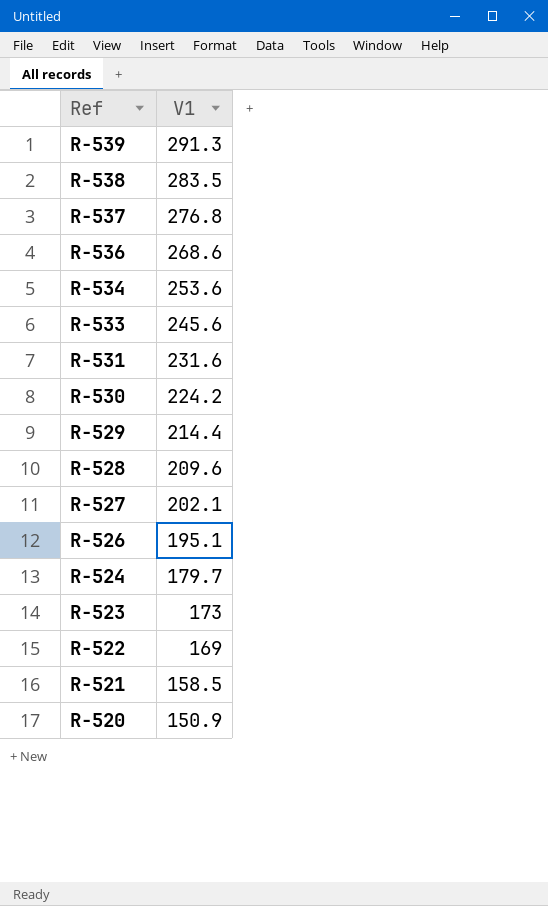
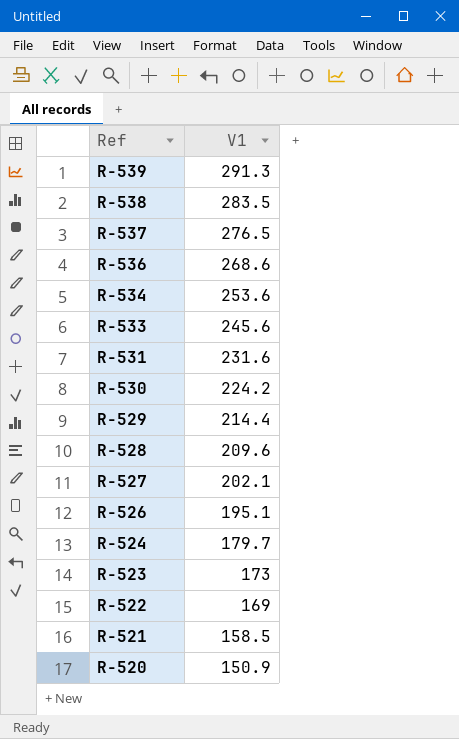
R-537 | V1: 276.8 -> 276.5

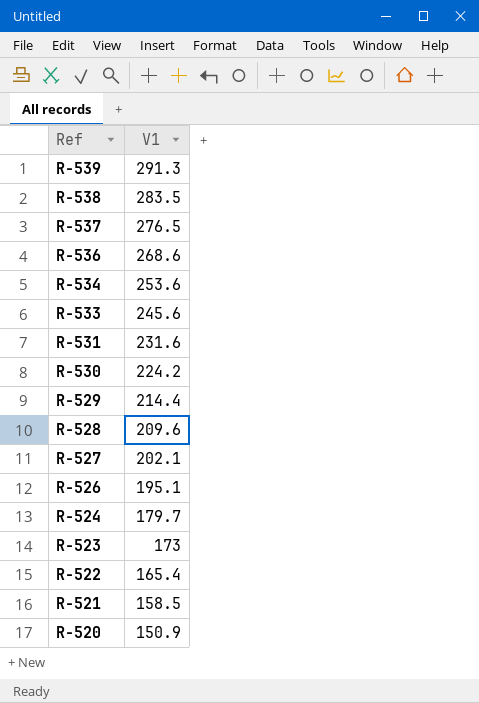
R-522 | V1: 169 -> 165.4

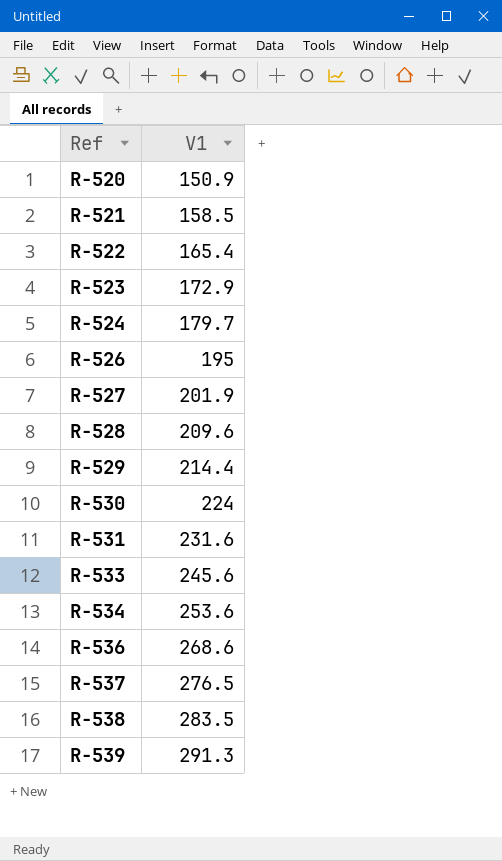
row order: Ref descending -> Ref ascending
R-523 | V1: 173 -> 172.9
R-526 | V1: 195.1 -> 195
R-527 | V1: 202.1 -> 201.9
R-530 | V1: 224.2 -> 224

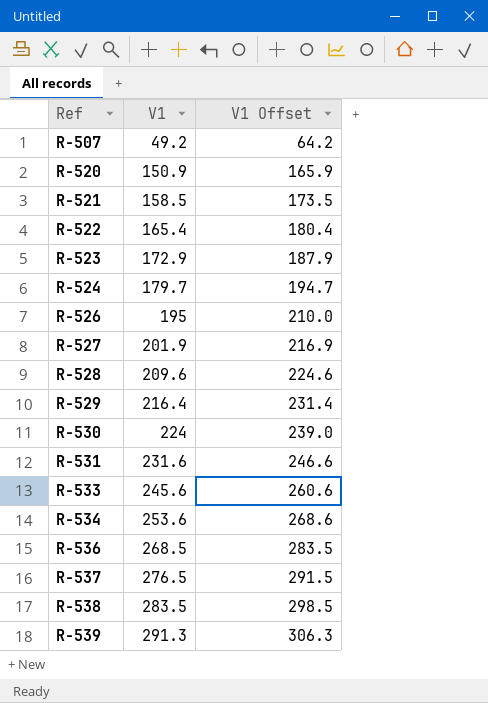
column V1 Offset | formula: none -> [V1] + 15
row R-507: none -> 49.2 | 64.2
R-529 | V1: 214.4 -> 216.4
R-536 | V1: 268.6 -> 268.5

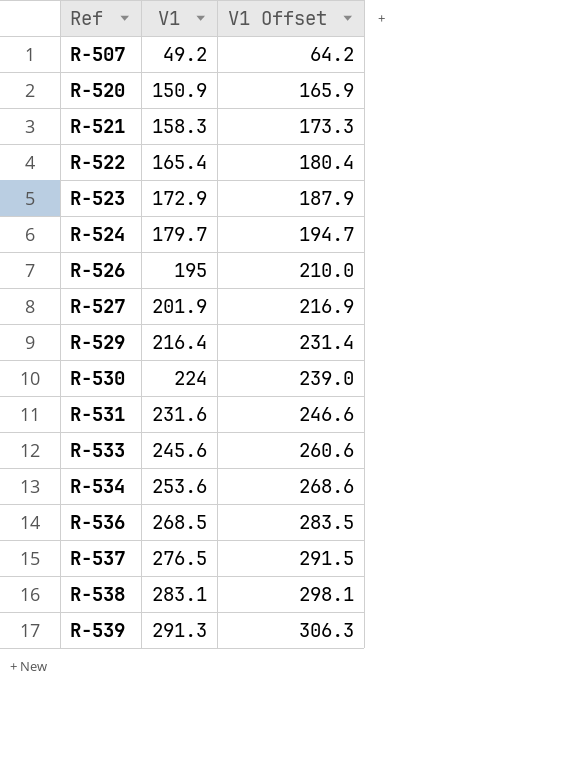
row R-528: 209.6 | 224.6 -> none
R-521 | V1: 158.5 -> 158.3
R-521 | V1 Offset: 173.5 -> 173.3
R-538 | V1: 283.5 -> 283.1
R-538 | V1 Offset: 298.5 -> 298.1

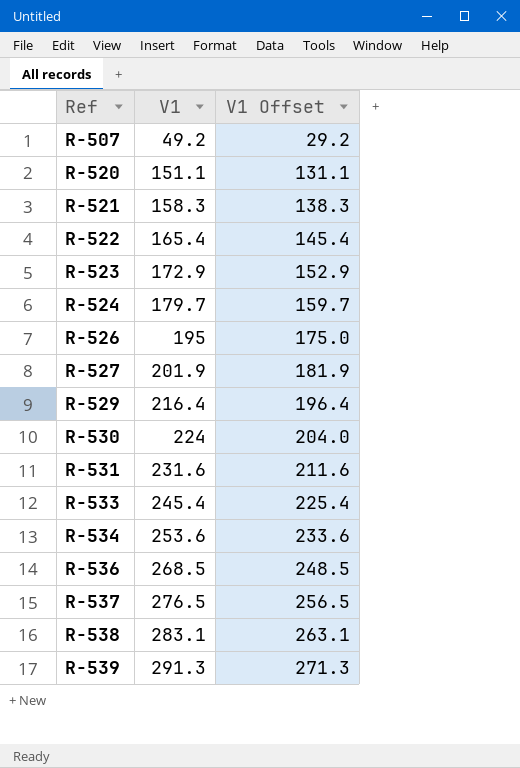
column V1 Offset | formula: [V1] + 15 -> [V1] - 20
R-520 | V1: 150.9 -> 151.1
R-533 | V1: 245.6 -> 245.4

